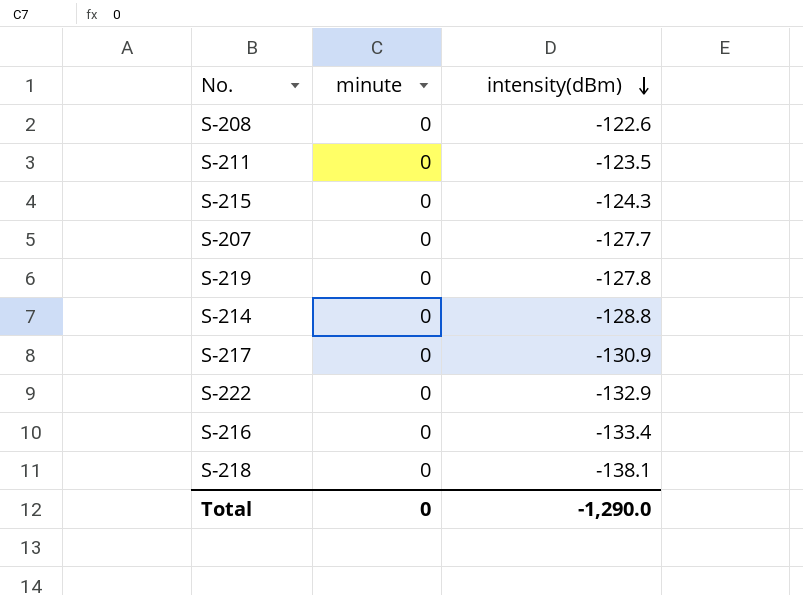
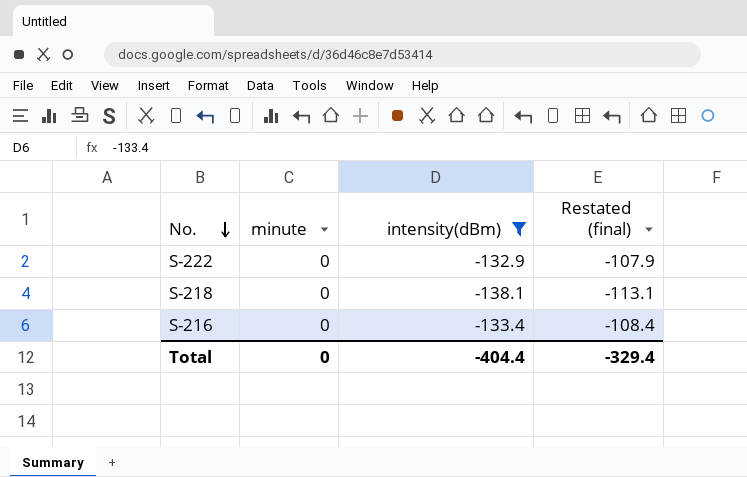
filter: none -> intensity(dBm) <= -132.9
row order: intensity(dBm) descending -> No. descending
column Restated (final) | formula: none -> [intensity(dBm)] + 25
Total | intensity(dBm): -1,290.0 -> -404.4

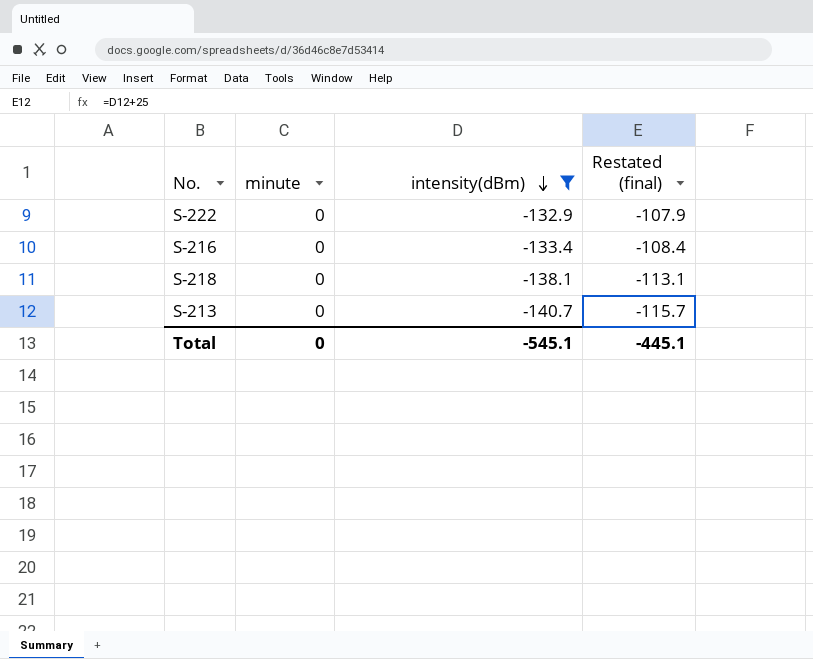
row order: No. descending -> intensity(dBm) descending
row S-213: none -> 0 | -140.7 | -115.7
Total | intensity(dBm): -404.4 -> -545.1
Total | Restated (final): -329.4 -> -445.1

